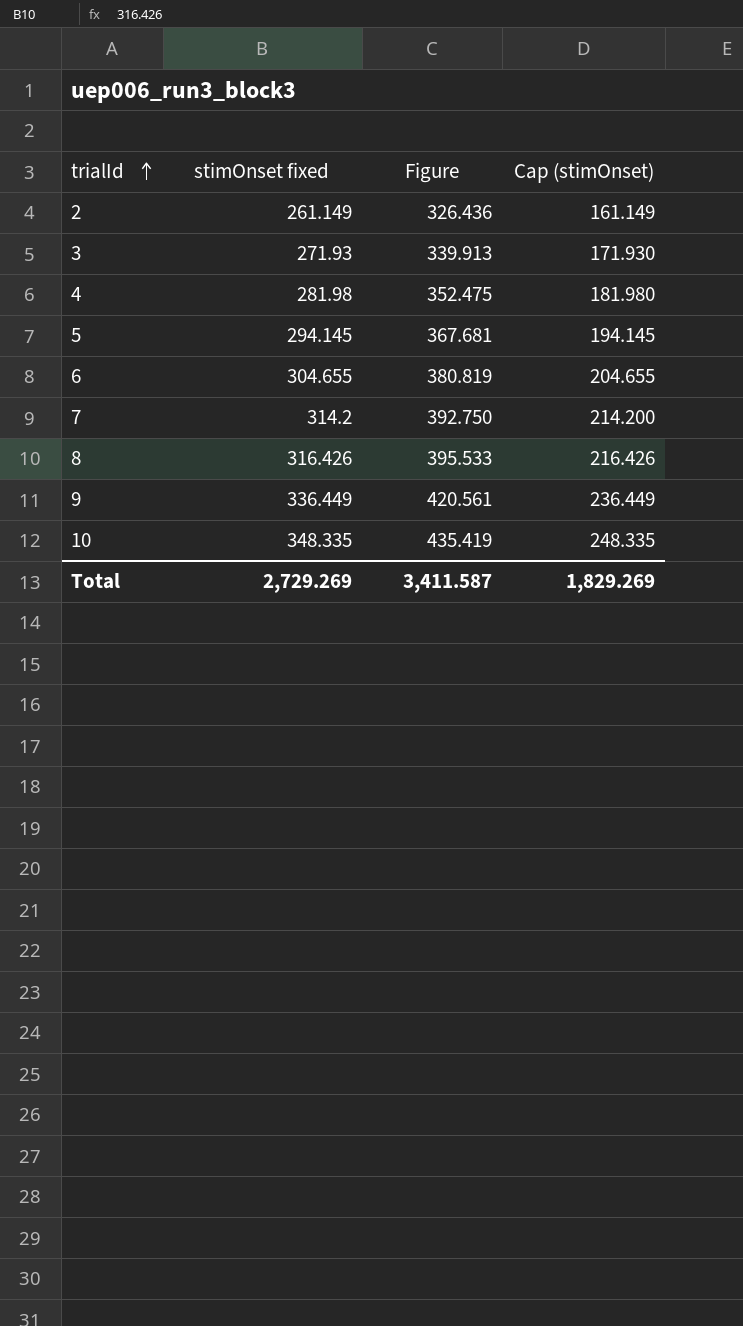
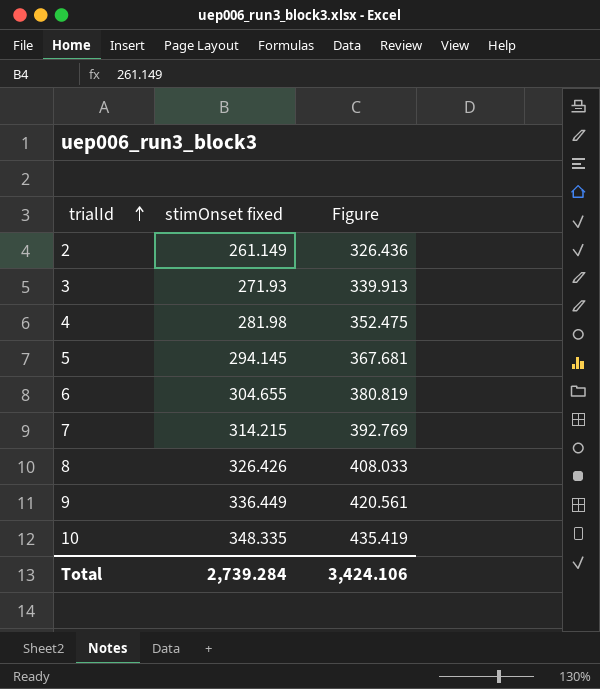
column Cap (stimOnset) | formula: [stimOnset fixed] - 100 -> none
7 | stimOnset fixed: 314.2 -> 314.215
7 | Figure: 392.750 -> 392.769
8 | stimOnset fixed: 316.426 -> 326.426
8 | Figure: 395.533 -> 408.033
Total | stimOnset fixed: 2,729.269 -> 2,739.284
Total | Figure: 3,411.587 -> 3,424.106

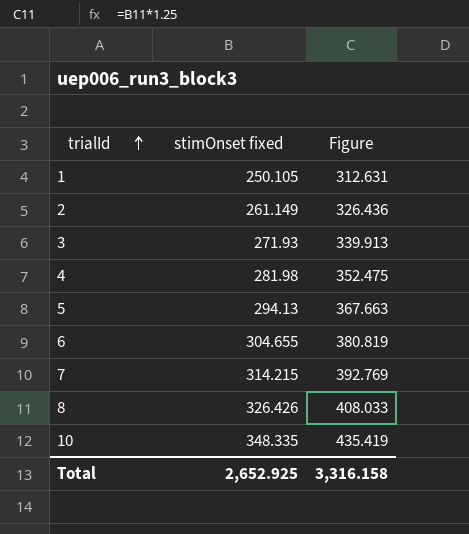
row 9: 336.449 | 420.561 -> none
row 1: none -> 250.105 | 312.631
5 | stimOnset fixed: 294.145 -> 294.13
5 | Figure: 367.681 -> 367.663
Total | stimOnset fixed: 2,739.284 -> 2,652.925
Total | Figure: 3,424.106 -> 3,316.158

